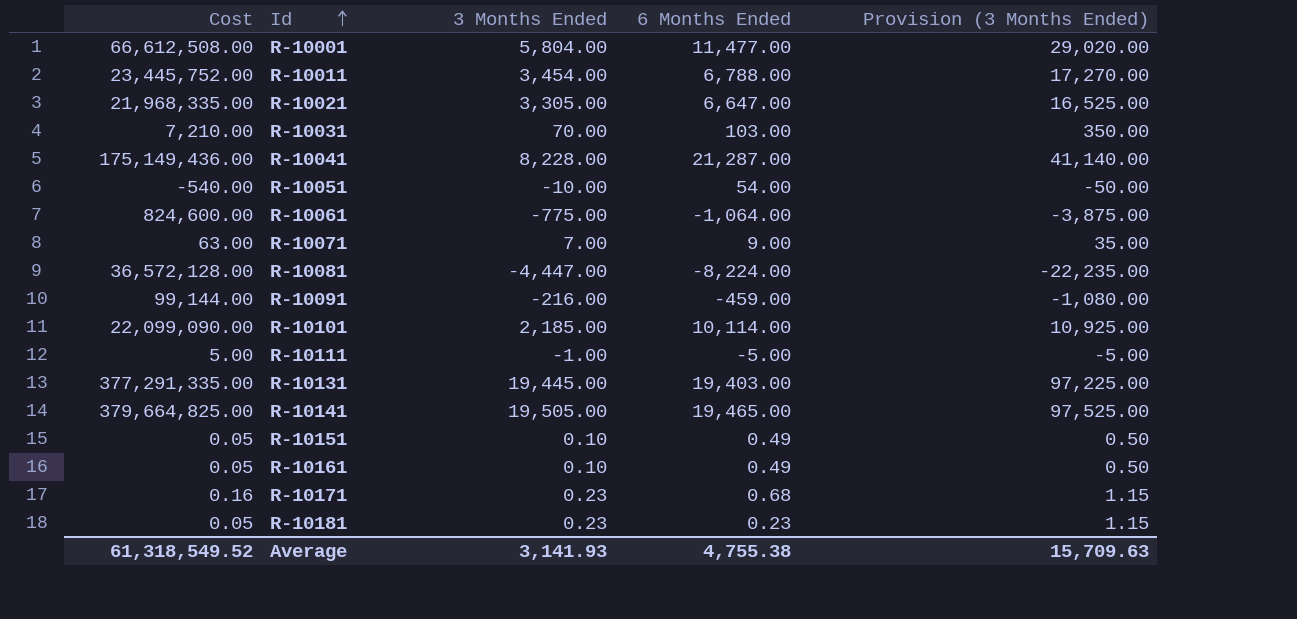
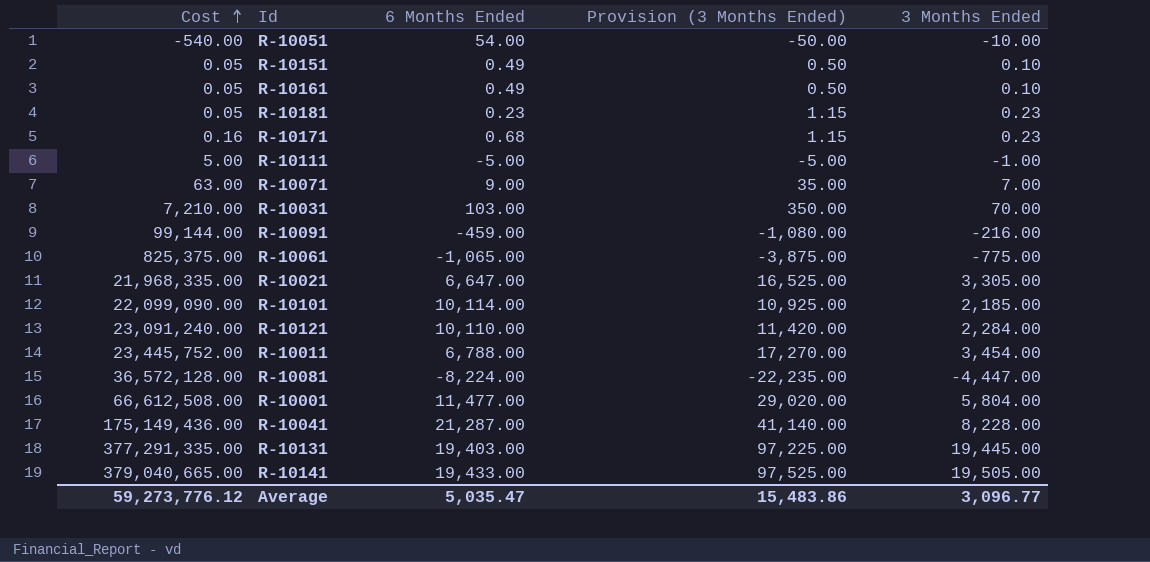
row order: Id ascending -> Cost ascending
column 3 Months Ended | position: 3 -> 5
R-10061 | Cost: 824,600.00 -> 825,375.00
R-10061 | 6 Months Ended: -1,064.00 -> -1,065.00
row R-10121: none -> 23,091,240.00 | 10,110.00 | 11,420.00 | 2,284.00
R-10141 | Cost: 379,664,825.00 -> 379,040,665.00
R-10141 | 6 Months Ended: 19,465.00 -> 19,433.00
Average | Cost: 61,318,549.52 -> 59,273,776.12
Average | 6 Months Ended: 4,755.38 -> 5,035.47
Average | Provision (3 Months Ended): 15,709.63 -> 15,483.86
Average | 3 Months Ended: 3,141.93 -> 3,096.77

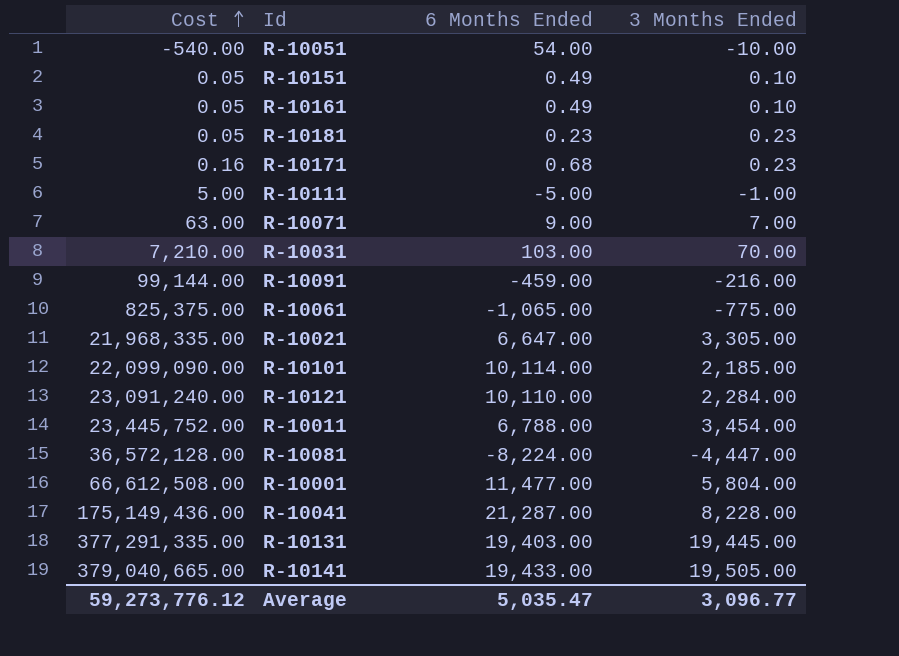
column Provision (3 Months Ended) | formula: [3 Months Ended] * 5 -> none

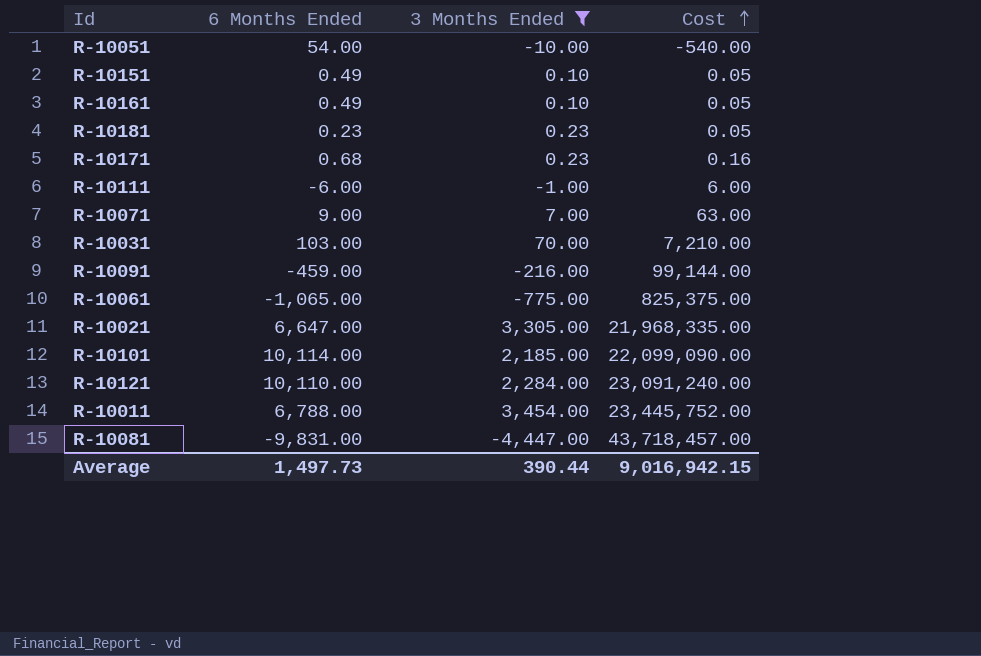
filter: none -> 3 Months Ended <= 3,454.00
column Cost | position: 1 -> 4
R-10111 | 6 Months Ended: -5.00 -> -6.00
R-10111 | Cost: 5.00 -> 6.00
R-10081 | 6 Months Ended: -8,224.00 -> -9,831.00
R-10081 | Cost: 36,572,128.00 -> 43,718,457.00
Average | 6 Months Ended: 5,035.47 -> 1,497.73
Average | 3 Months Ended: 3,096.77 -> 390.44
Average | Cost: 59,273,776.12 -> 9,016,942.15

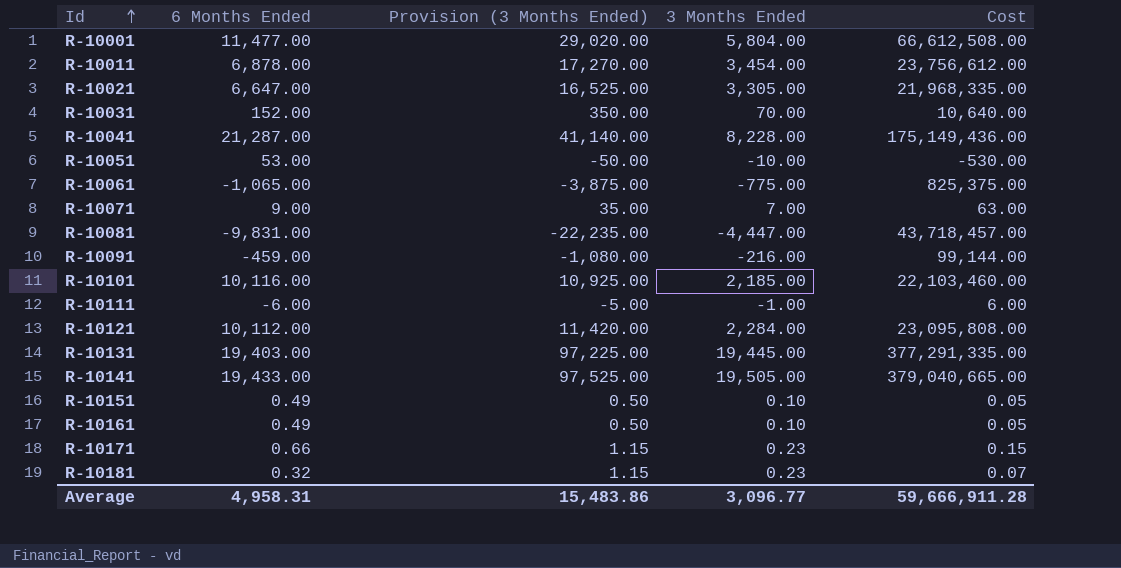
filter: 3 Months Ended <= 3,454.00 -> none
row order: Cost ascending -> Id ascending
column Provision (3 Months Ended) | formula: none -> [3 Months Ended] * 5
R-10011 | 6 Months Ended: 6,788.00 -> 6,878.00
R-10011 | Cost: 23,445,752.00 -> 23,756,612.00
R-10031 | 6 Months Ended: 103.00 -> 152.00
R-10031 | Cost: 7,210.00 -> 10,640.00
R-10051 | 6 Months Ended: 54.00 -> 53.00
R-10051 | Cost: -540.00 -> -530.00
R-10101 | 6 Months Ended: 10,114.00 -> 10,116.00
R-10101 | Cost: 22,099,090.00 -> 22,103,460.00
R-10121 | 6 Months Ended: 10,110.00 -> 10,112.00
R-10121 | Cost: 23,091,240.00 -> 23,095,808.00
R-10171 | 6 Months Ended: 0.68 -> 0.66
R-10171 | Cost: 0.16 -> 0.15
R-10181 | 6 Months Ended: 0.23 -> 0.32
R-10181 | Cost: 0.05 -> 0.07
Average | 6 Months Ended: 1,497.73 -> 4,958.31
Average | 3 Months Ended: 390.44 -> 3,096.77
Average | Cost: 9,016,942.15 -> 59,666,911.28

